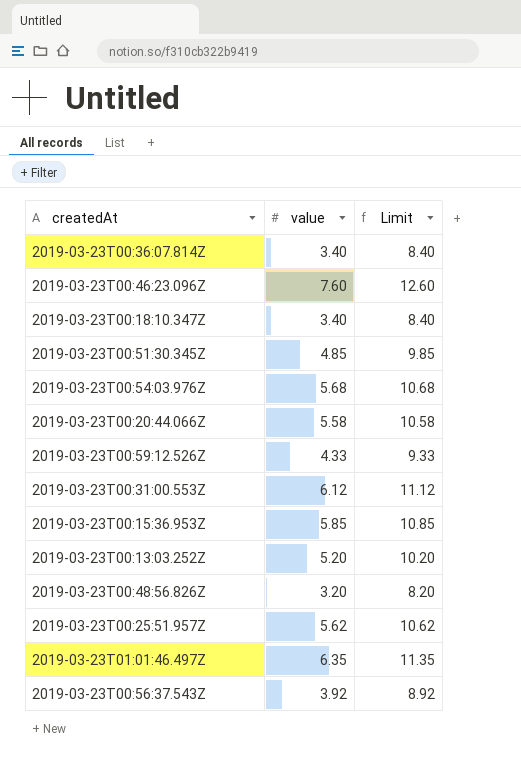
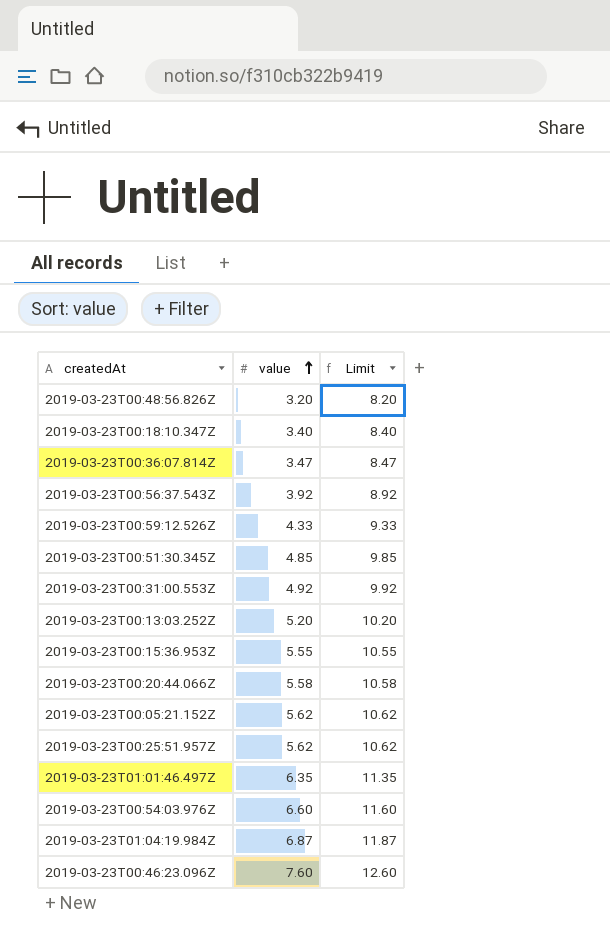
row order: none -> value ascending
2019-03-23T00:36:07.814Z | value: 3.40 -> 3.47
2019-03-23T00:36:07.814Z | Limit: 8.40 -> 8.47
2019-03-23T00:31:00.553Z | value: 6.12 -> 4.92
2019-03-23T00:31:00.553Z | Limit: 11.12 -> 9.92
2019-03-23T00:15:36.953Z | value: 5.85 -> 5.55
2019-03-23T00:15:36.953Z | Limit: 10.85 -> 10.55
row 2019-03-23T00:05:21.152Z: none -> 5.62 | 10.62
2019-03-23T00:54:03.976Z | value: 5.68 -> 6.60
2019-03-23T00:54:03.976Z | Limit: 10.68 -> 11.60
row 2019-03-23T01:04:19.984Z: none -> 6.87 | 11.87

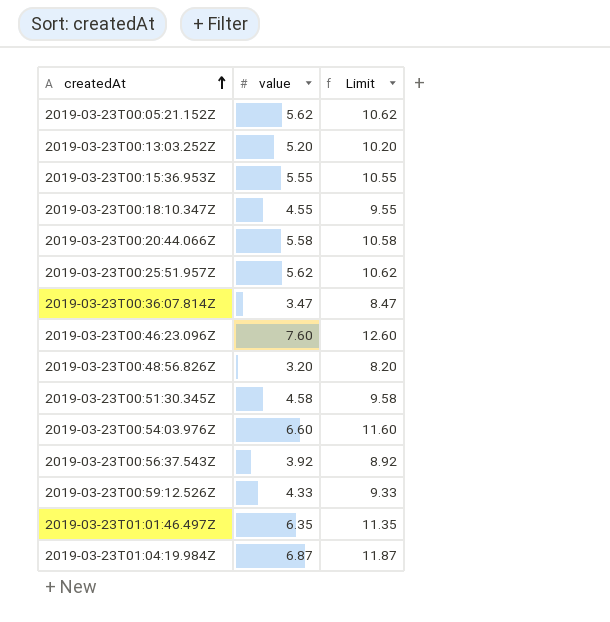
row order: value ascending -> createdAt ascending
row 2019-03-23T00:31:00.553Z: 4.92 | 9.92 -> none
2019-03-23T00:18:10.347Z | value: 3.40 -> 4.55
2019-03-23T00:18:10.347Z | Limit: 8.40 -> 9.55
2019-03-23T00:51:30.345Z | value: 4.85 -> 4.58
2019-03-23T00:51:30.345Z | Limit: 9.85 -> 9.58

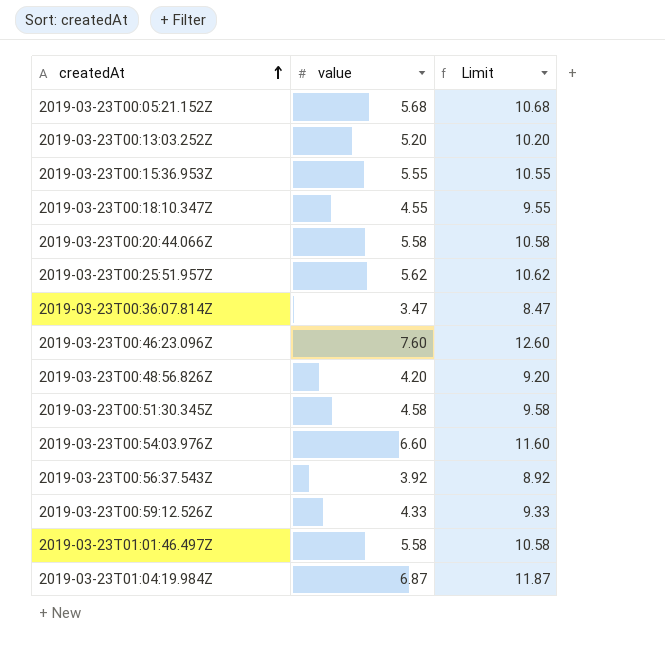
2019-03-23T00:05:21.152Z | value: 5.62 -> 5.68
2019-03-23T00:05:21.152Z | Limit: 10.62 -> 10.68
2019-03-23T00:48:56.826Z | value: 3.20 -> 4.20
2019-03-23T00:48:56.826Z | Limit: 8.20 -> 9.20
2019-03-23T01:01:46.497Z | value: 6.35 -> 5.58
2019-03-23T01:01:46.497Z | Limit: 11.35 -> 10.58

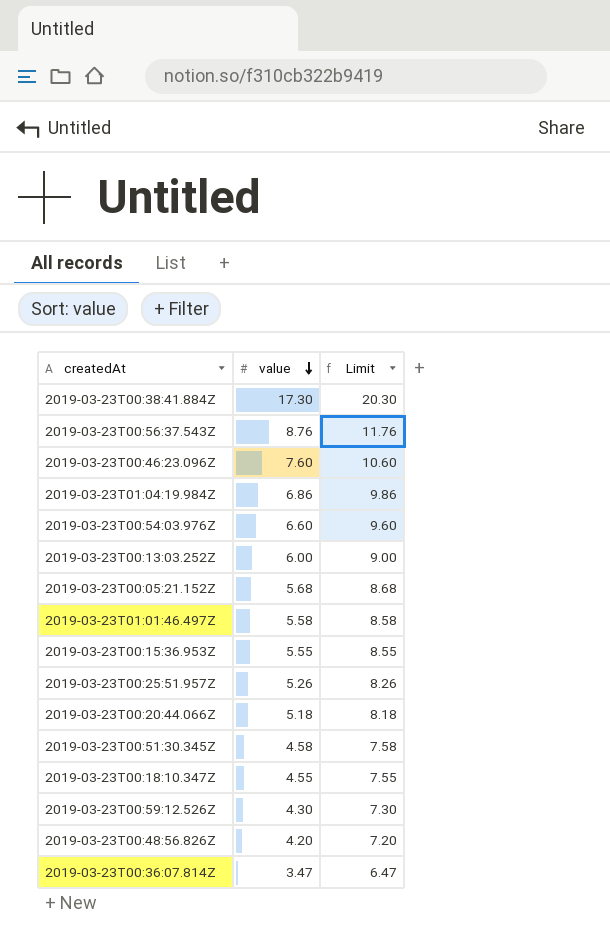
row order: createdAt ascending -> value descending
column Limit | formula: [value] + 5 -> [value] + 3
row 2019-03-23T00:38:41.884Z: none -> 17.30 | 20.30
2019-03-23T00:56:37.543Z | value: 3.92 -> 8.76
2019-03-23T01:04:19.984Z | value: 6.87 -> 6.86
2019-03-23T00:13:03.252Z | value: 5.20 -> 6.00
2019-03-23T00:25:51.957Z | value: 5.62 -> 5.26
2019-03-23T00:20:44.066Z | value: 5.58 -> 5.18
2019-03-23T00:59:12.526Z | value: 4.33 -> 4.30

